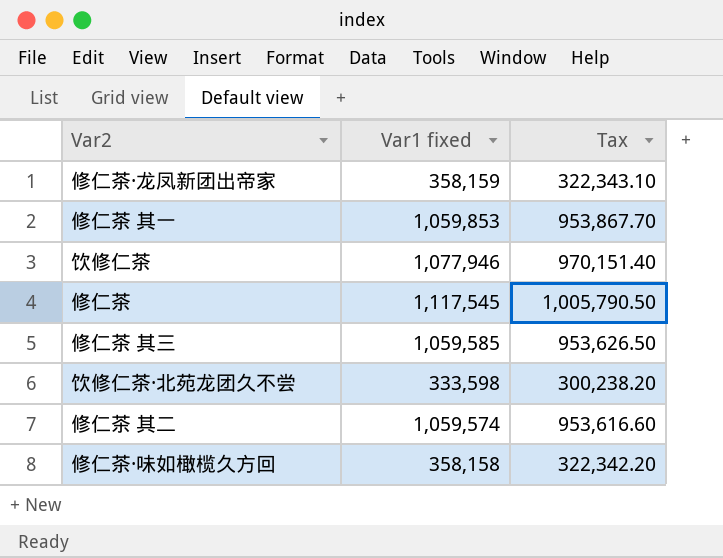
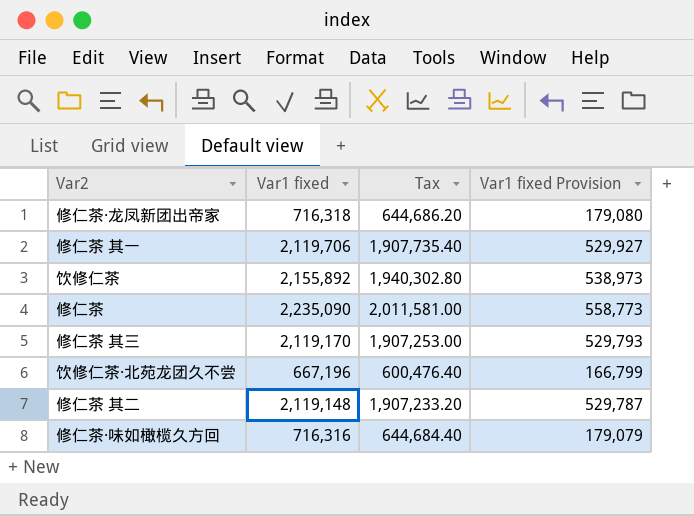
column Var1 fixed Provision | formula: none -> [Var1 fixed] * 0.25
修仁茶·龙凤新团出帝家 | Var1 fixed: 358,159 -> 716,318
修仁茶·龙凤新团出帝家 | Tax: 322,343.10 -> 644,686.20
修仁茶 其一 | Var1 fixed: 1,059,853 -> 2,119,706
修仁茶 其一 | Tax: 953,867.70 -> 1,907,735.40
饮修仁茶 | Var1 fixed: 1,077,946 -> 2,155,892
饮修仁茶 | Tax: 970,151.40 -> 1,940,302.80
修仁茶 | Var1 fixed: 1,117,545 -> 2,235,090
修仁茶 | Tax: 1,005,790.50 -> 2,011,581.00
修仁茶 其三 | Var1 fixed: 1,059,585 -> 2,119,170
修仁茶 其三 | Tax: 953,626.50 -> 1,907,253.00
饮修仁茶·北苑龙团久不尝 | Var1 fixed: 333,598 -> 667,196
饮修仁茶·北苑龙团久不尝 | Tax: 300,238.20 -> 600,476.40
修仁茶 其二 | Var1 fixed: 1,059,574 -> 2,119,148
修仁茶 其二 | Tax: 953,616.60 -> 1,907,233.20
修仁茶·味如橄榄久方回 | Var1 fixed: 358,158 -> 716,316
修仁茶·味如橄榄久方回 | Tax: 322,342.20 -> 644,684.40

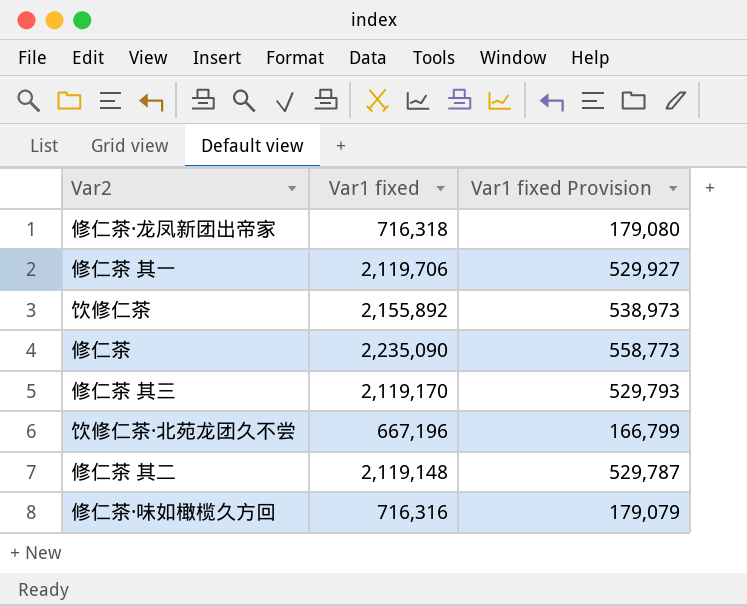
column Tax | formula: [Var1 fixed] * 0.9 -> none

